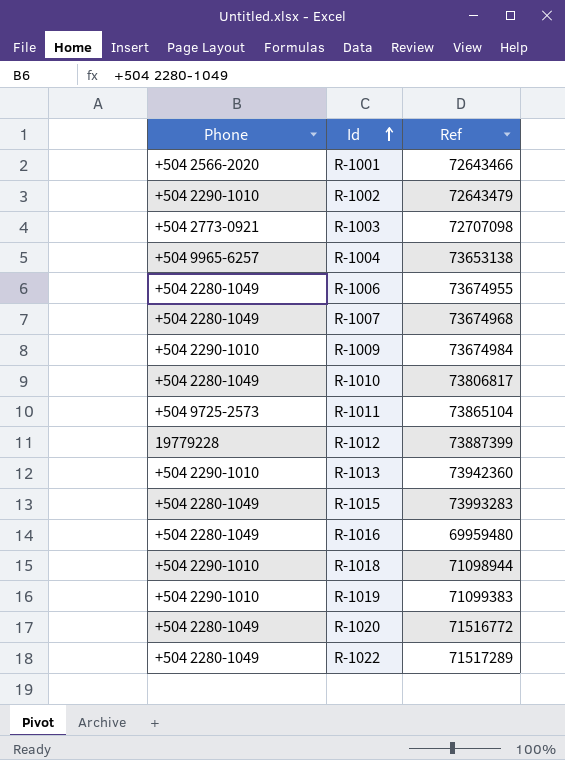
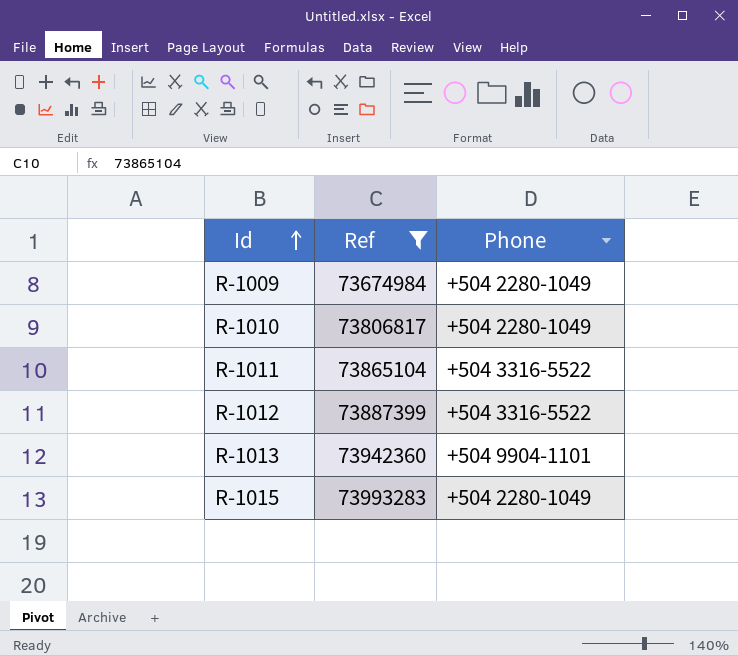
filter: none -> Ref >= 73674984
column Phone | position: 1 -> 3
R-1009 | Phone: +504 2290-1010 -> +504 2280-1049
R-1011 | Phone: +504 9725-2573 -> +504 3316-5522
R-1012 | Phone: 19779228 -> +504 3316-5522
R-1013 | Phone: +504 2290-1010 -> +504 9904-1101

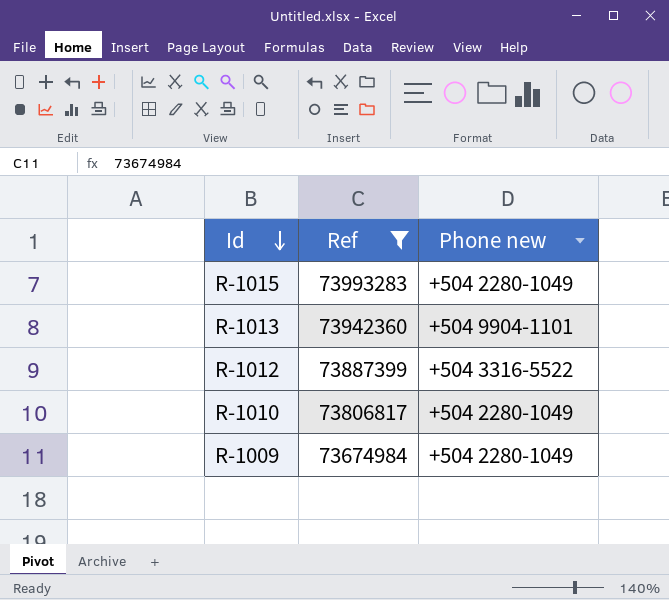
row order: Id ascending -> Id descending
column name: Phone -> Phone new
row R-1011: 73865104 | +504 3316-5522 -> none

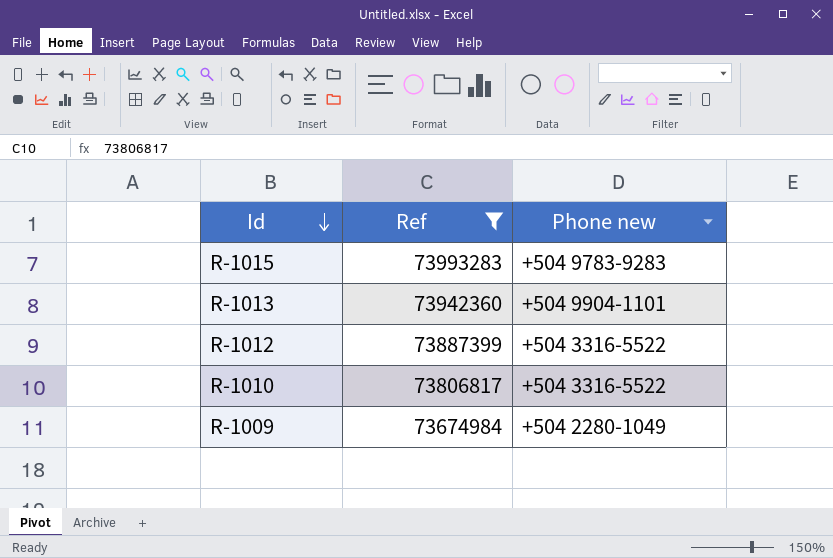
R-1015 | Phone new: +504 2280-1049 -> +504 9783-9283
R-1010 | Phone new: +504 2280-1049 -> +504 3316-5522

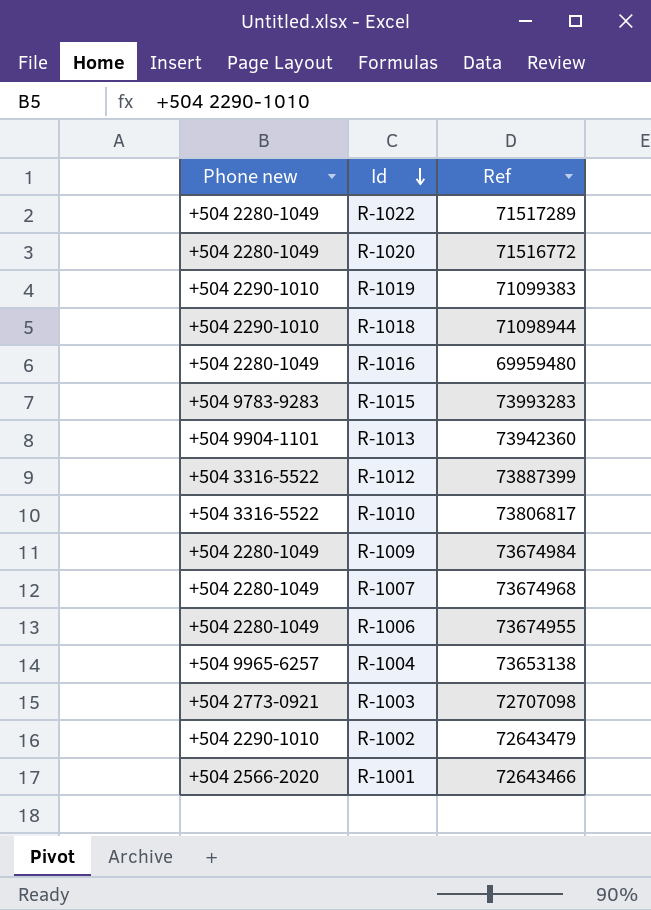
filter: Ref >= 73674984 -> none
column Phone new | position: 3 -> 1

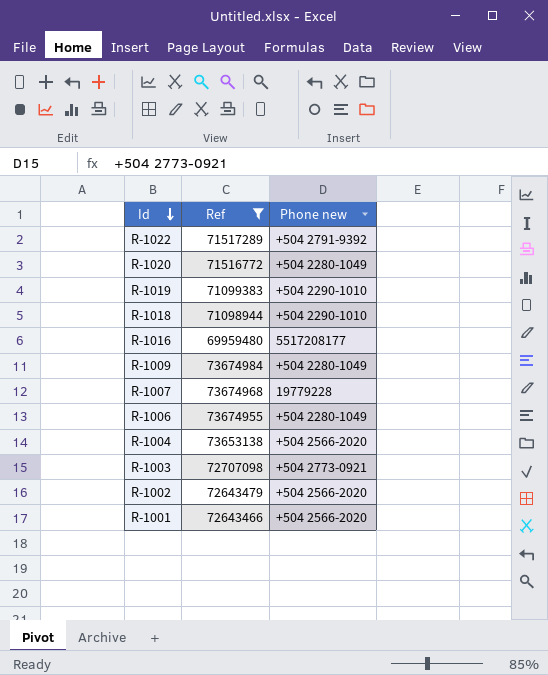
filter: none -> Ref <= 73674984
column Phone new | position: 1 -> 3
R-1022 | Phone new: +504 2280-1049 -> +504 2791-9392
R-1016 | Phone new: +504 2280-1049 -> 5517208177
R-1007 | Phone new: +504 2280-1049 -> 19779228
R-1004 | Phone new: +504 9965-6257 -> +504 2566-2020
R-1002 | Phone new: +504 2290-1010 -> +504 2566-2020

